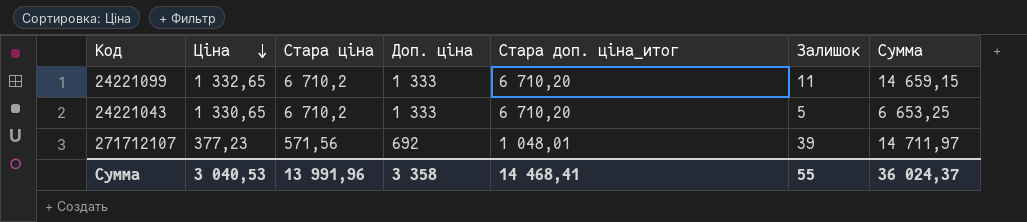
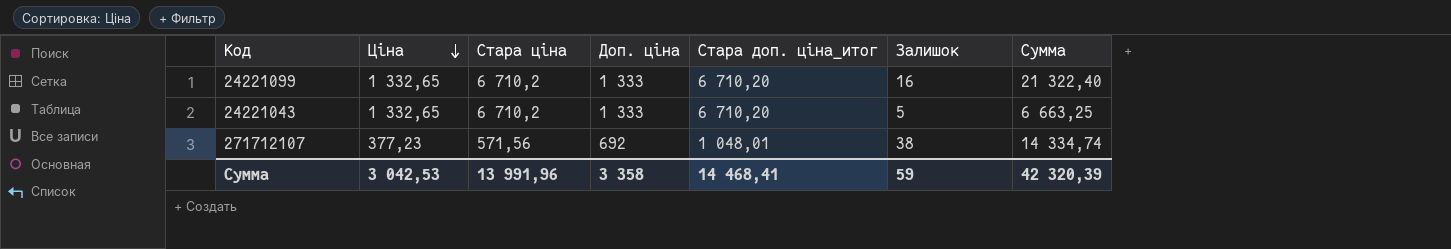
24221099 | Залишок: 11 -> 16
24221099 | Сумма: 14 659,15 -> 21 322,40
24221043 | Ціна: 1 330,65 -> 1 332,65
24221043 | Сумма: 6 653,25 -> 6 663,25
271712107 | Залишок: 39 -> 38
271712107 | Сумма: 14 711,97 -> 14 334,74
Сумма | Ціна: 3 040,53 -> 3 042,53
Сумма | Залишок: 55 -> 59
Сумма | Сумма: 36 024,37 -> 42 320,39

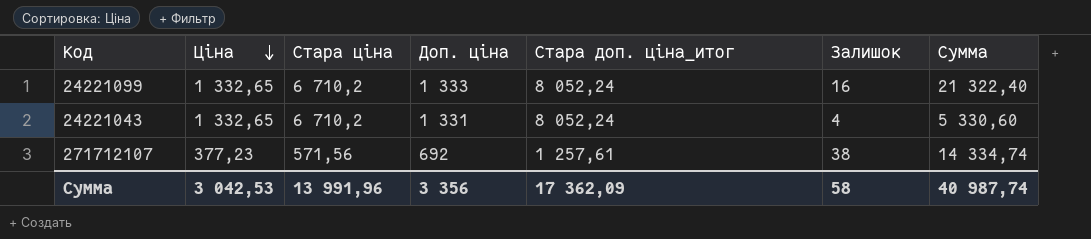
24221099 | Стара доп. ціна_итог: 6 710,20 -> 8 052,24
24221043 | Доп. ціна: 1 333 -> 1 331
24221043 | Стара доп. ціна_итог: 6 710,20 -> 8 052,24
24221043 | Залишок: 5 -> 4
24221043 | Сумма: 6 663,25 -> 5 330,60
271712107 | Стара доп. ціна_итог: 1 048,01 -> 1 257,61
Сумма | Доп. ціна: 3 358 -> 3 356
Сумма | Стара доп. ціна_итог: 14 468,41 -> 17 362,09
Сумма | Залишок: 59 -> 58
Сумма | Сумма: 42 320,39 -> 40 987,74

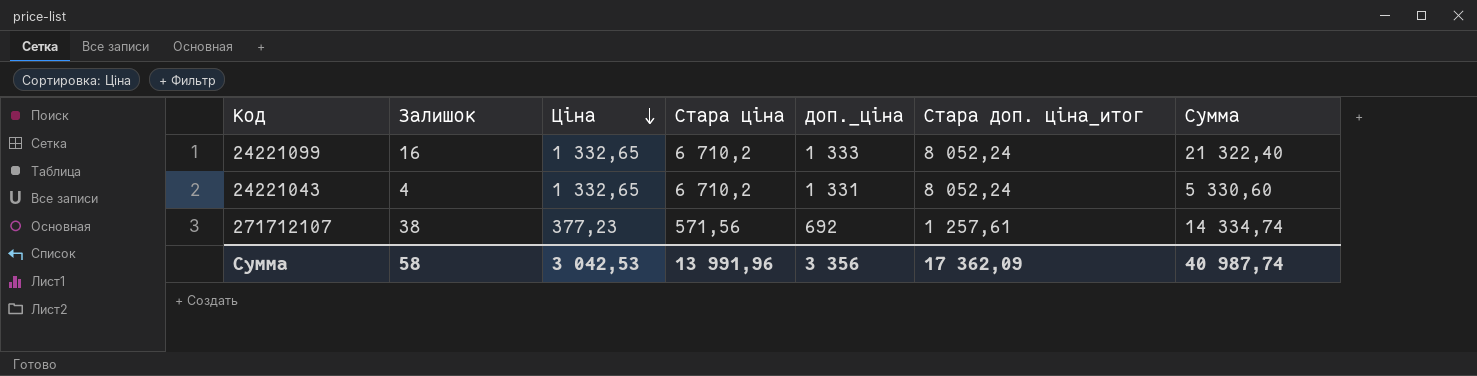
column Залишок | position: 6 -> 2
column name: Доп. ціна -> доп._ціна

